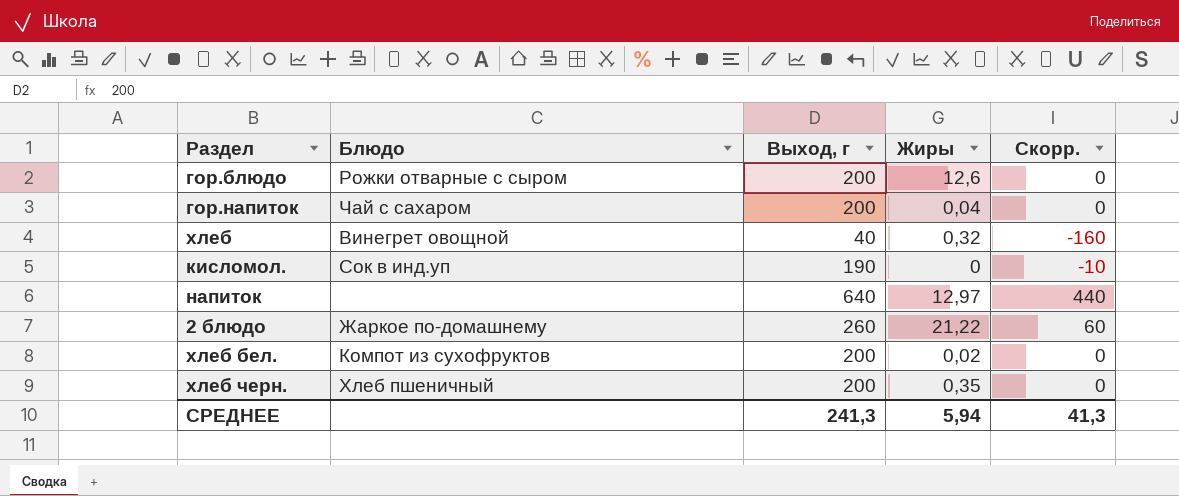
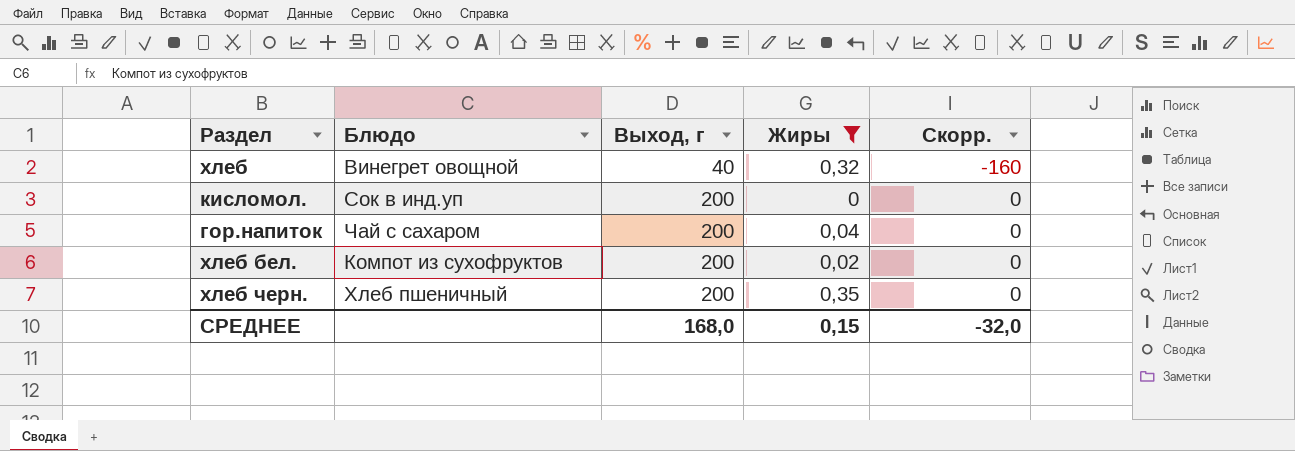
filter: none -> Жиры <= 0,35
row order: none -> Выход, г ascending
кисломол. | Выход, г: 190 -> 200
кисломол. | Скорр.: -10 -> 0
СРЕДНЕЕ | Выход, г: 241,3 -> 168,0
СРЕДНЕЕ | Жиры: 5,94 -> 0,15
СРЕДНЕЕ | Скорр.: 41,3 -> -32,0

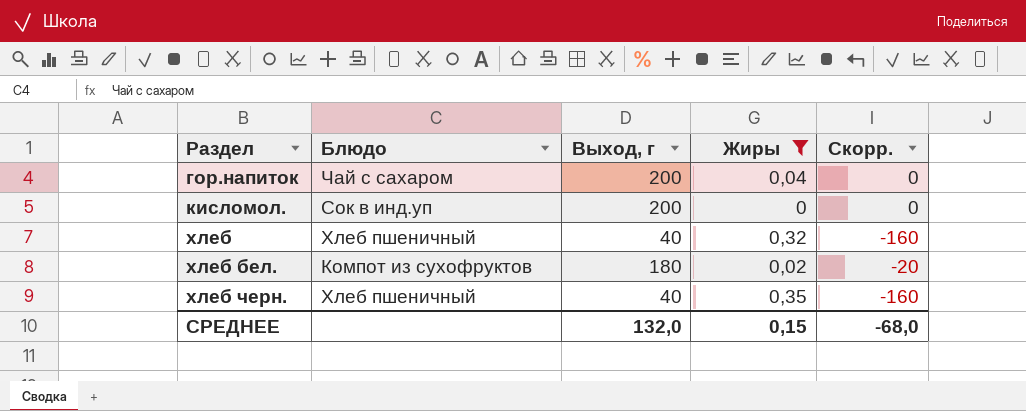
row order: Выход, г ascending -> Раздел ascending
хлеб | Блюдо: Винегрет овощной -> Хлеб пшеничный
хлеб бел. | Выход, г: 200 -> 180
хлеб бел. | Скорр.: 0 -> -20
хлеб черн. | Выход, г: 200 -> 40
хлеб черн. | Скорр.: 0 -> -160
СРЕДНЕЕ | Выход, г: 168,0 -> 132,0
СРЕДНЕЕ | Скорр.: -32,0 -> -68,0

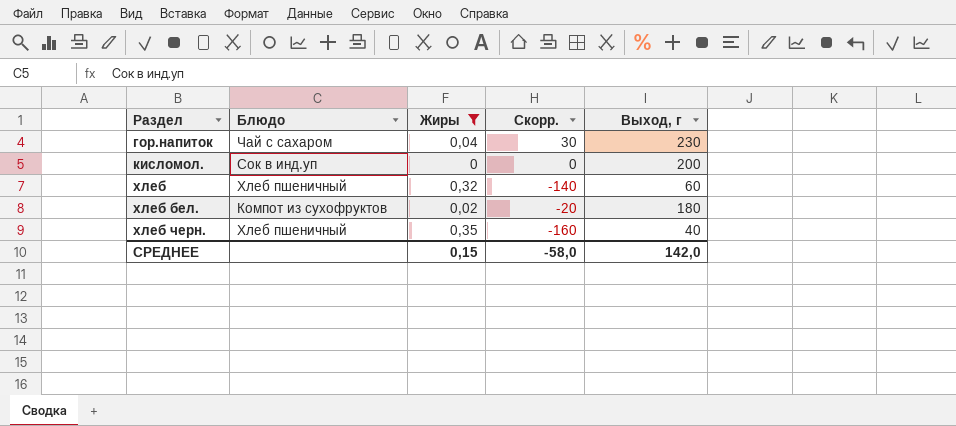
column Выход, г | position: 3 -> 5
гор.напиток | Скорр.: 0 -> 30
гор.напиток | Выход, г: 200 -> 230
хлеб | Скорр.: -160 -> -140
хлеб | Выход, г: 40 -> 60
СРЕДНЕЕ | Скорр.: -68,0 -> -58,0
СРЕДНЕЕ | Выход, г: 132,0 -> 142,0

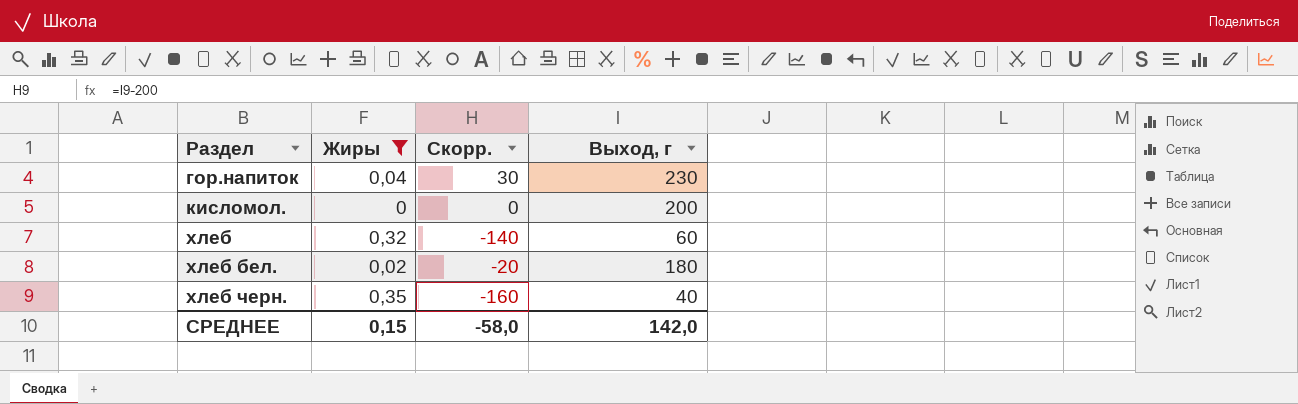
column Блюдо | position: 2 -> none

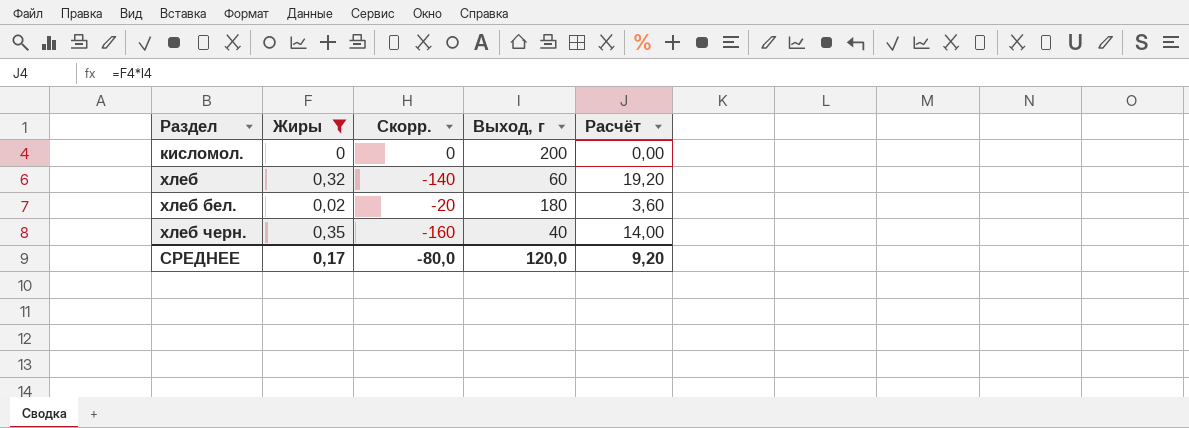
column Расчёт | formula: none -> [Жиры] * [Выход, г]
row гор.напиток: 0,04 | 30 | 230 -> none
СРЕДНЕЕ | Жиры: 0,15 -> 0,17
СРЕДНЕЕ | Скорр.: -58,0 -> -80,0
СРЕДНЕЕ | Выход, г: 142,0 -> 120,0

